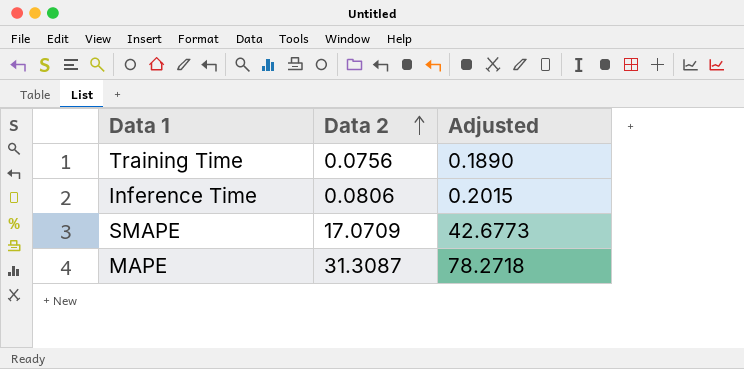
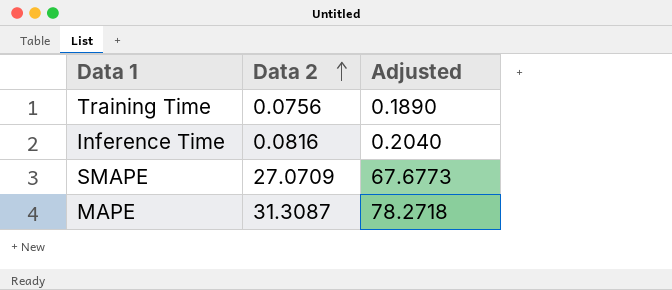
Inference Time | Data 2: 0.0806 -> 0.0816
Inference Time | Adjusted: 0.2015 -> 0.2040
SMAPE | Data 2: 17.0709 -> 27.0709
SMAPE | Adjusted: 42.6773 -> 67.6773

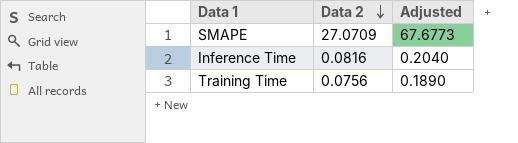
row order: Data 2 ascending -> Data 2 descending
row MAPE: 31.3087 | 78.2718 -> none

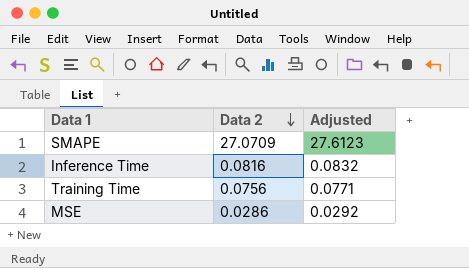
column Adjusted | formula: [Data 2] * 2.5 -> [Data 2] * 1.02
row MSE: none -> 0.0286 | 0.0292

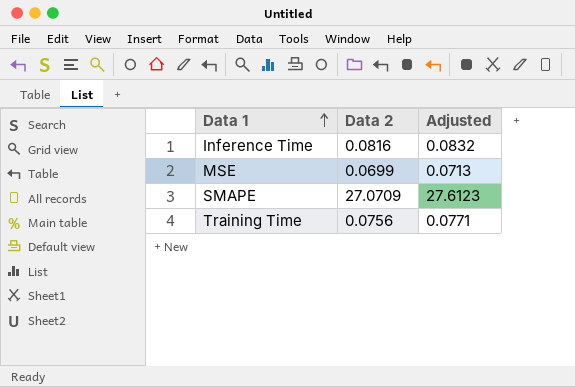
row order: Data 2 descending -> Data 1 ascending
MSE | Data 2: 0.0286 -> 0.0699
MSE | Adjusted: 0.0292 -> 0.0713

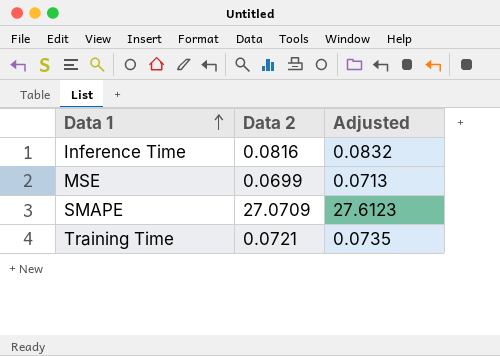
Training Time | Data 2: 0.0756 -> 0.0721
Training Time | Adjusted: 0.0771 -> 0.0735

